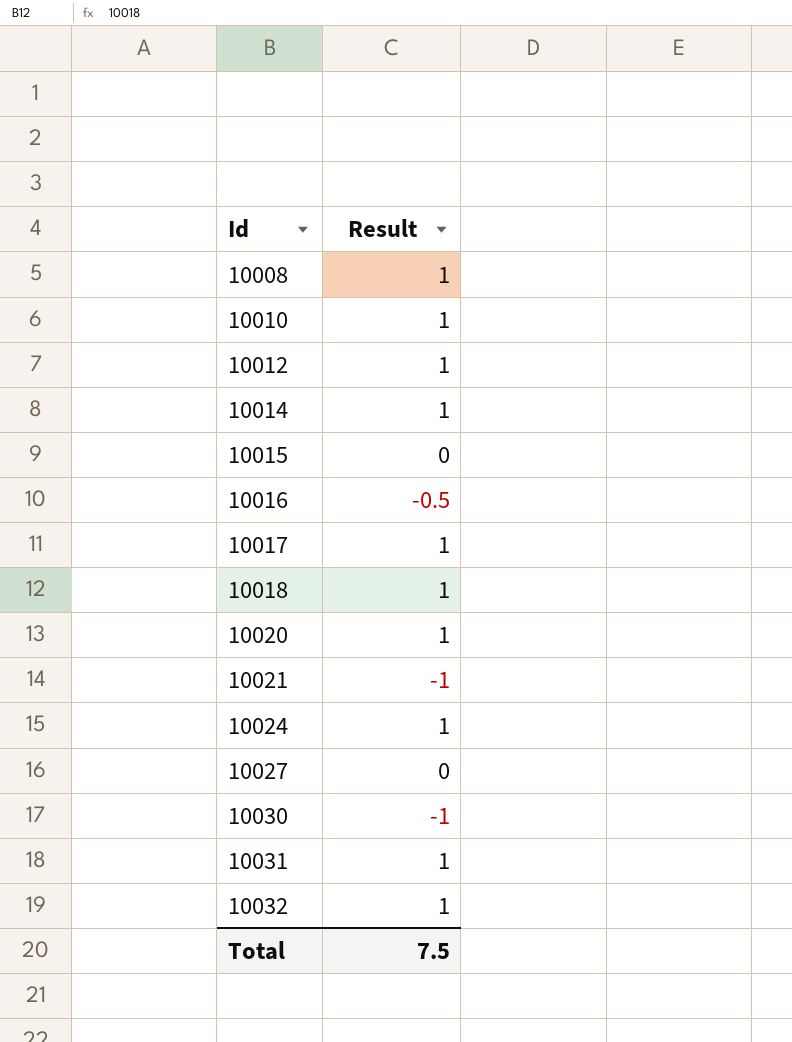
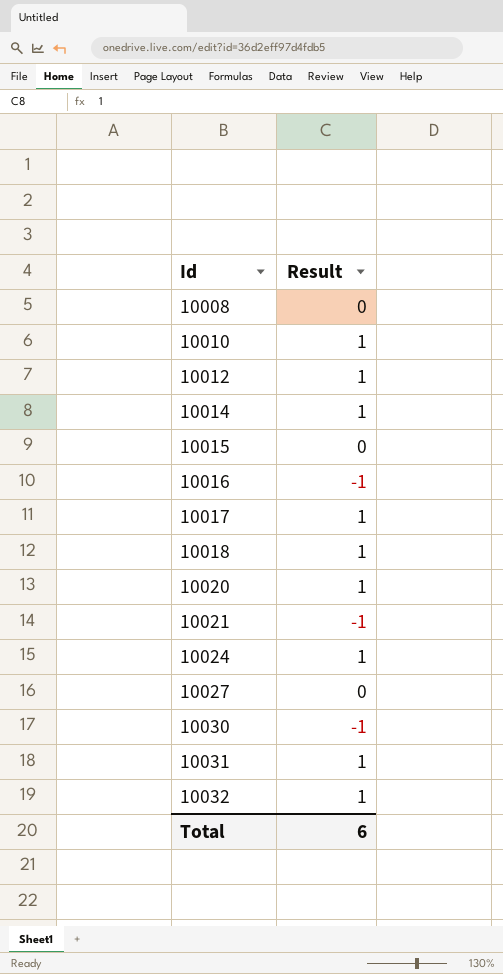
10008 | Result: 1 -> 0
10016 | Result: -0.5 -> -1
Total | Result: 7.5 -> 6

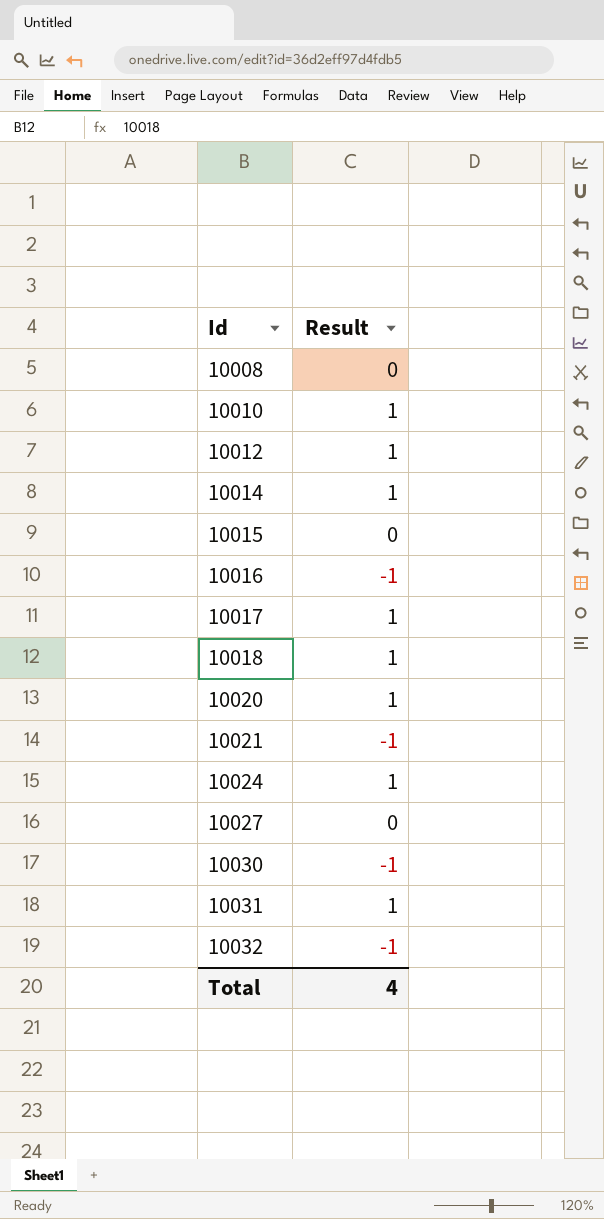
10032 | Result: 1 -> -1
Total | Result: 6 -> 4

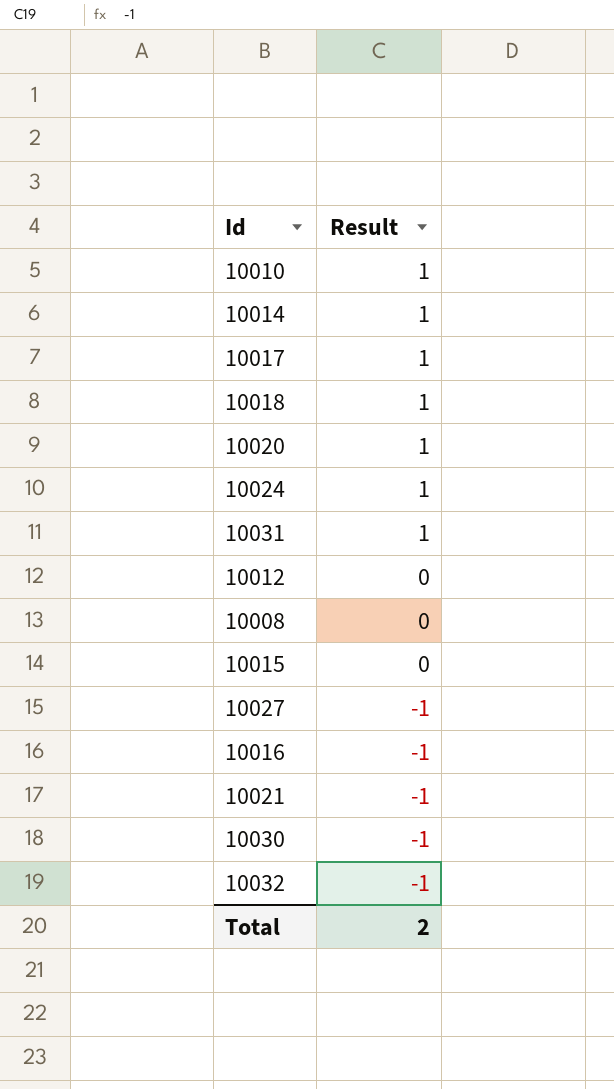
row order: Id ascending -> Result descending
10012 | Result: 1 -> 0
10027 | Result: 0 -> -1
Total | Result: 4 -> 2

